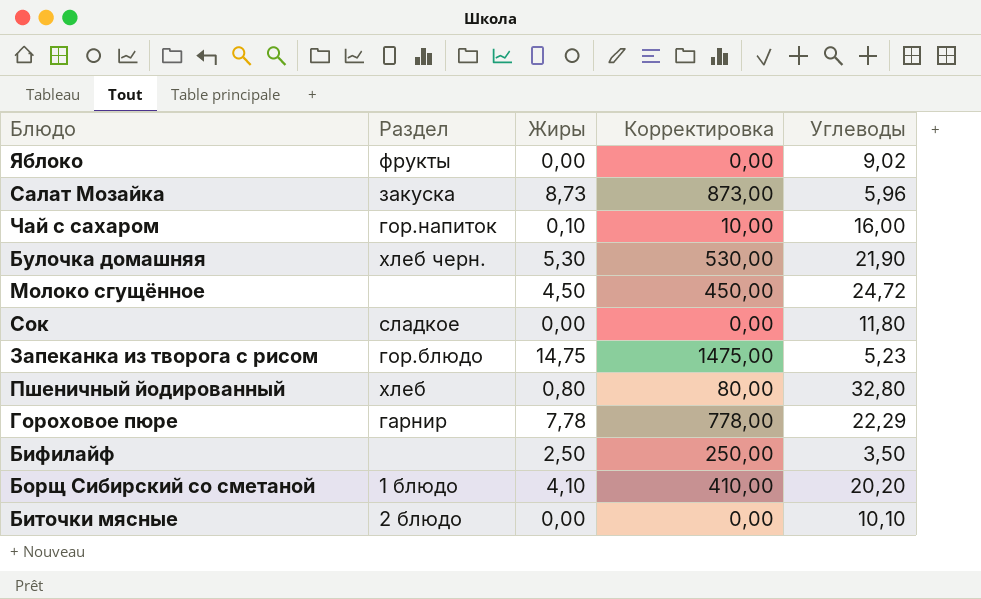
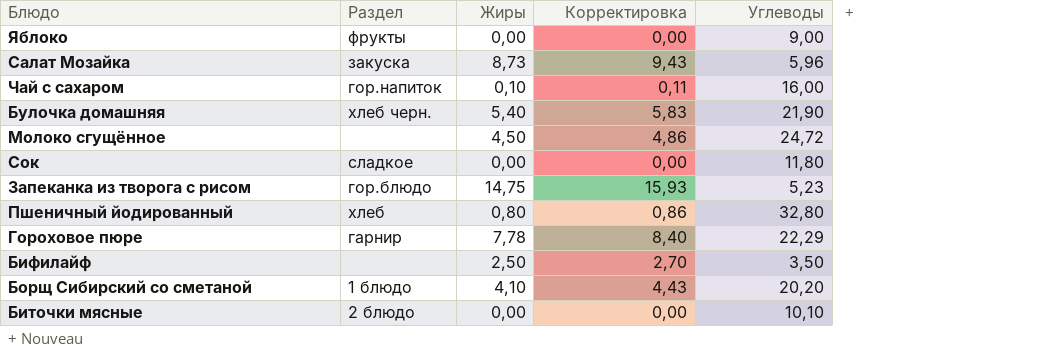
column Корректировка | formula: [Жиры] * 100 -> [Жиры] * 1,08
Яблоко | Углеводы: 9,02 -> 9,00
Булочка домашняя | Жиры: 5,30 -> 5,40

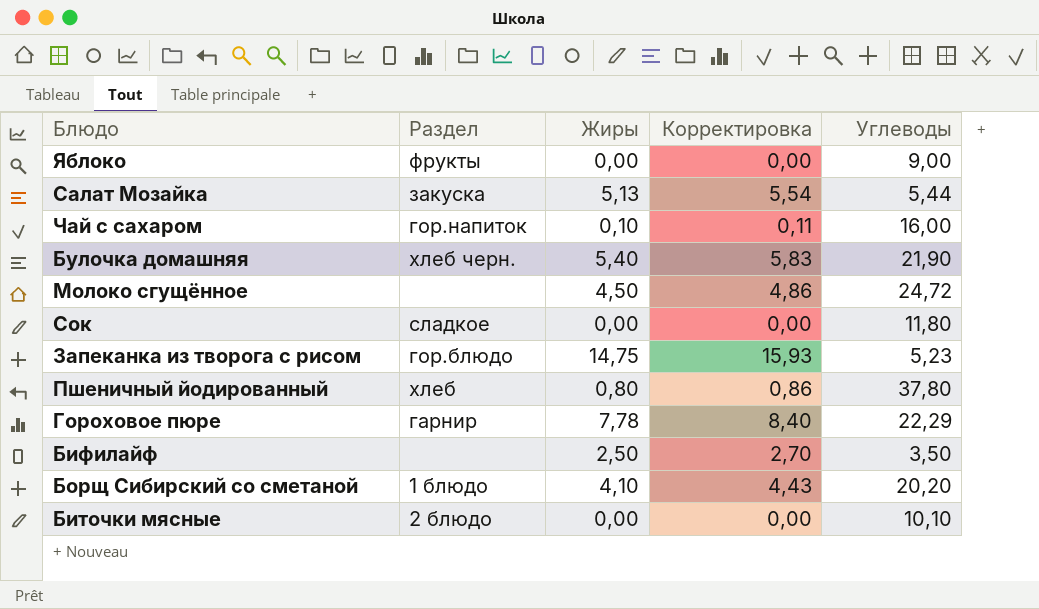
Салат Мозайка | Жиры: 8,73 -> 5,13
Салат Мозайка | Корректировка: 9,43 -> 5,54
Салат Мозайка | Углеводы: 5,96 -> 5,44
Пшеничный йодированный | Углеводы: 32,80 -> 37,80

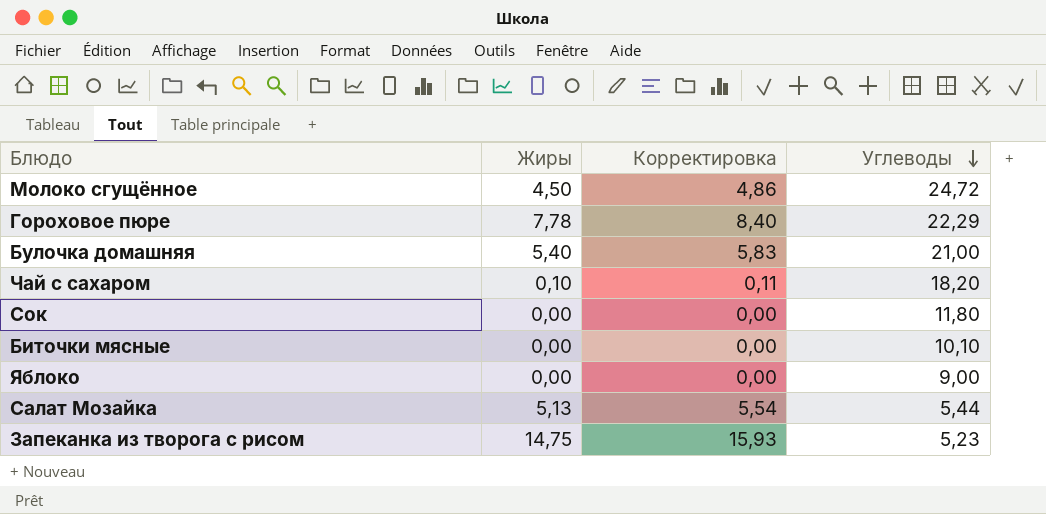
row order: none -> Углеводы descending
column Раздел | position: 2 -> none
row Пшеничный йодированный: хлеб | 0,80 | 0,86 | 37,80 -> none
row Бифилайф: none | 2,50 | 2,70 | 3,50 -> none
row Борщ Сибирский со сметаной: 1 блюдо | 4,10 | 4,43 | 20,20 -> none
Булочка домашняя | Углеводы: 21,90 -> 21,00
Чай с сахаром | Углеводы: 16,00 -> 18,20

